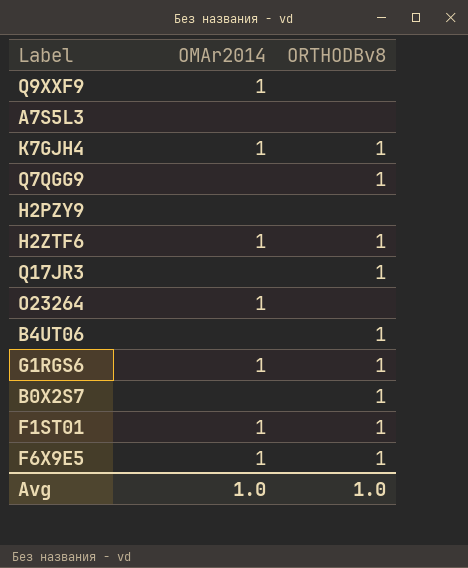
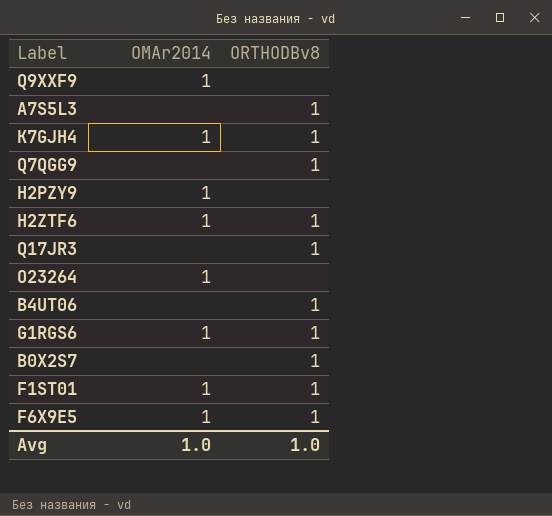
A7S5L3 | ORTHODBv8: none -> 1
H2PZY9 | OMAr2014: none -> 1

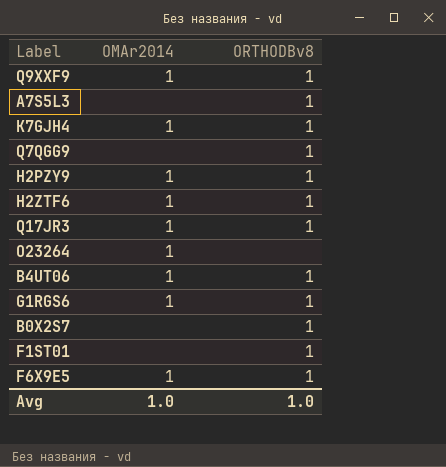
Q9XXF9 | ORTHODBv8: none -> 1
H2PZY9 | ORTHODBv8: none -> 1
Q17JR3 | OMAr2014: none -> 1
B4UT06 | OMAr2014: none -> 1
F1ST01 | OMAr2014: 1 -> none

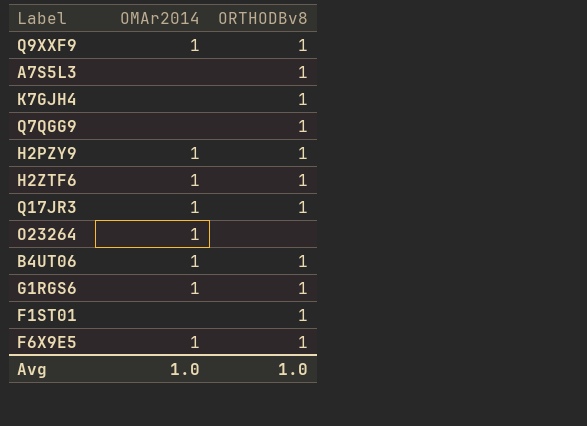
row B0X2S7: none | 1 -> none
K7GJH4 | OMAr2014: 1 -> none

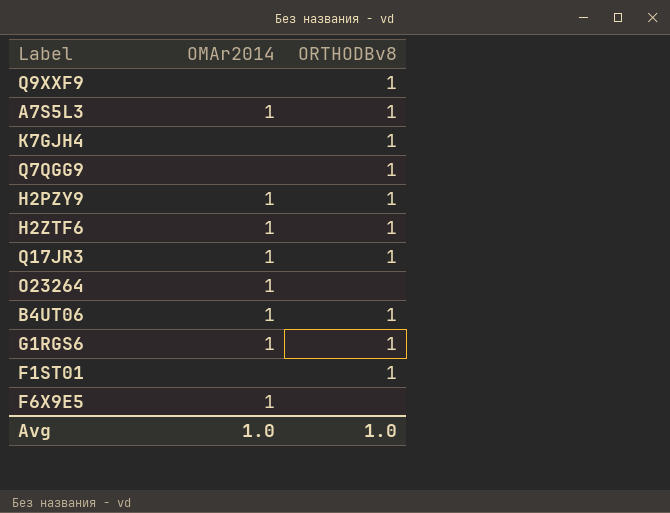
Q9XXF9 | OMAr2014: 1 -> none
A7S5L3 | OMAr2014: none -> 1
F6X9E5 | ORTHODBv8: 1 -> none

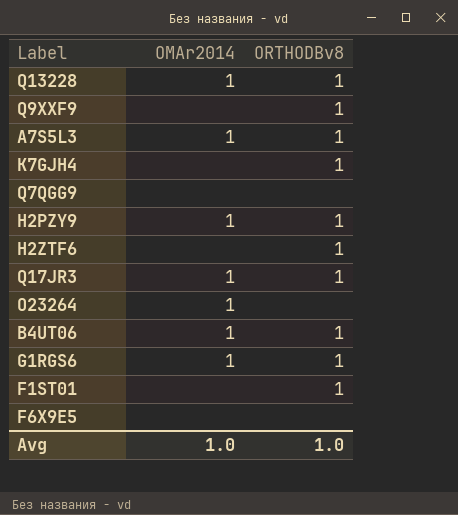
row Q13228: none -> 1 | 1
Q7QGG9 | ORTHODBv8: 1 -> none
H2ZTF6 | OMAr2014: 1 -> none
F6X9E5 | OMAr2014: 1 -> none

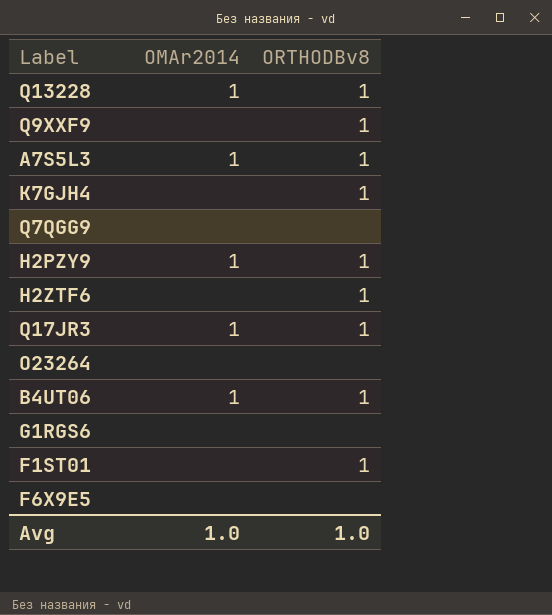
O23264 | OMAr2014: 1 -> none
G1RGS6 | OMAr2014: 1 -> none
G1RGS6 | ORTHODBv8: 1 -> none

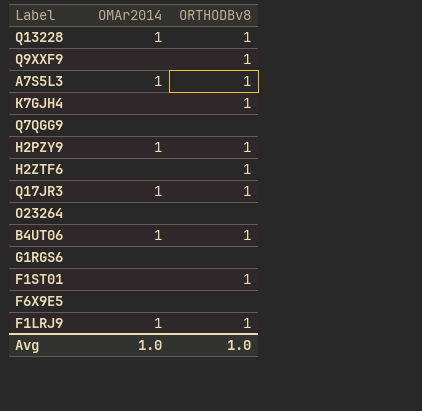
row F1LRJ9: none -> 1 | 1

